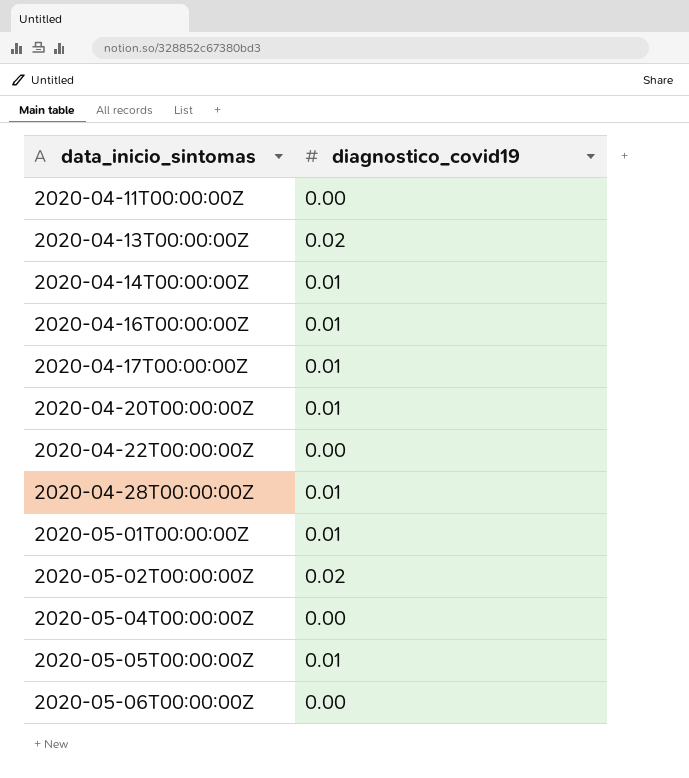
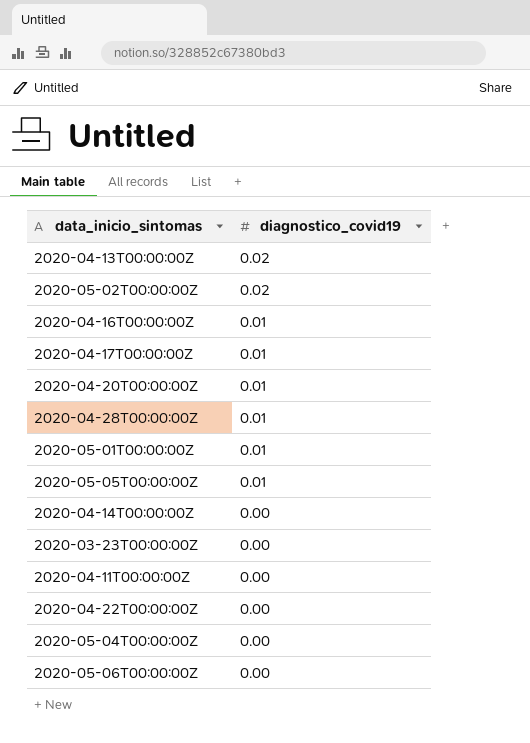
row order: data_inicio_sintomas ascending -> diagnostico_covid19 descending
2020-04-14T00:00:00Z | diagnostico_covid19: 0.01 -> 0.00
row 2020-03-23T00:00:00Z: none -> 0.00

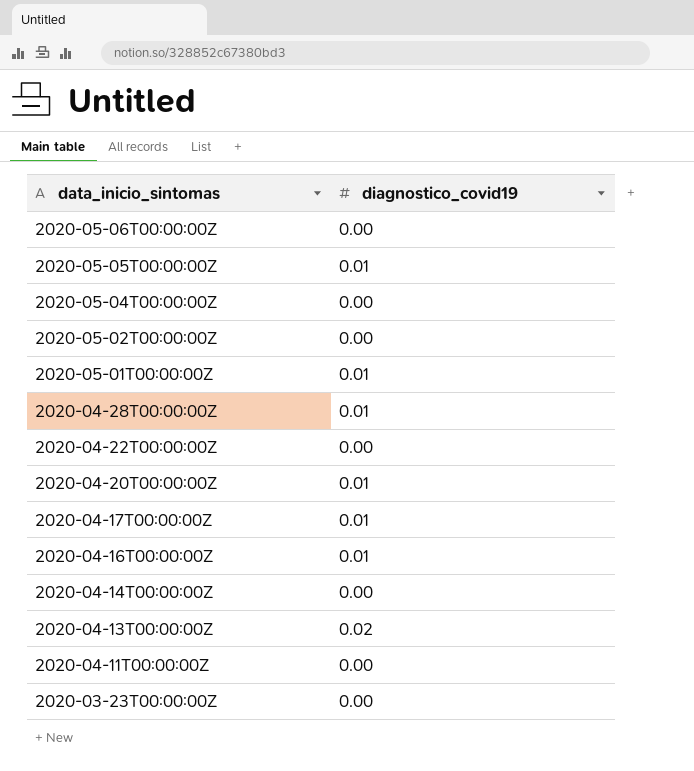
row order: diagnostico_covid19 descending -> data_inicio_sintomas descending
2020-05-02T00:00:00Z | diagnostico_covid19: 0.02 -> 0.00

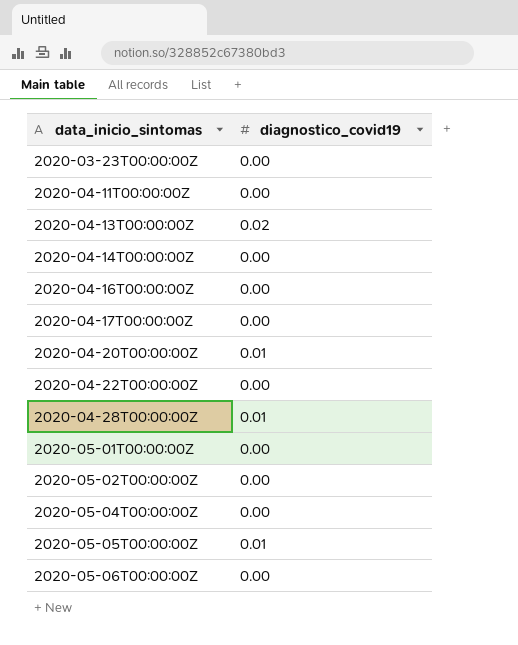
row order: data_inicio_sintomas descending -> data_inicio_sintomas ascending
2020-04-16T00:00:00Z | diagnostico_covid19: 0.01 -> 0.00
2020-04-17T00:00:00Z | diagnostico_covid19: 0.01 -> 0.00
2020-05-01T00:00:00Z | diagnostico_covid19: 0.01 -> 0.00

